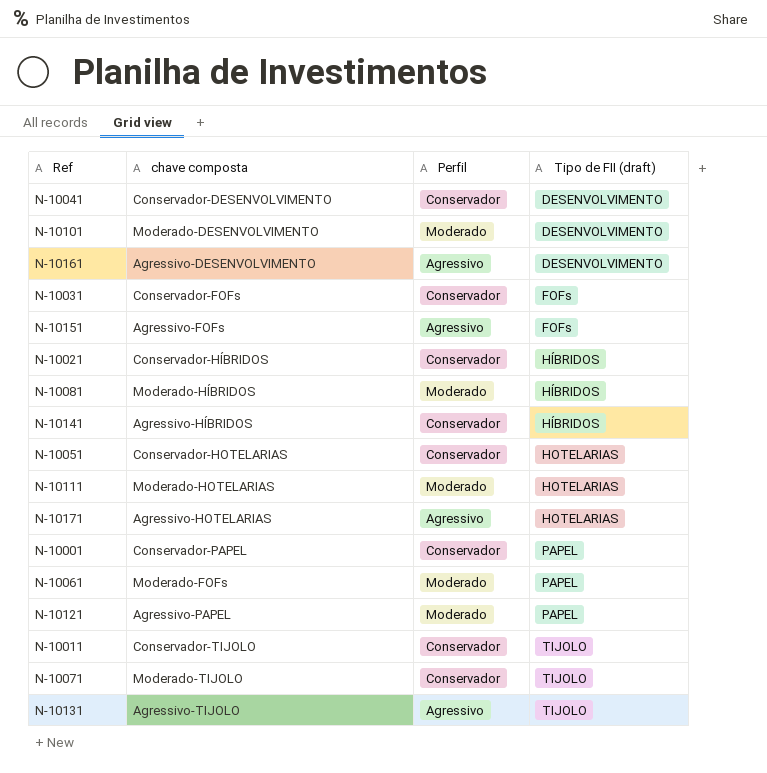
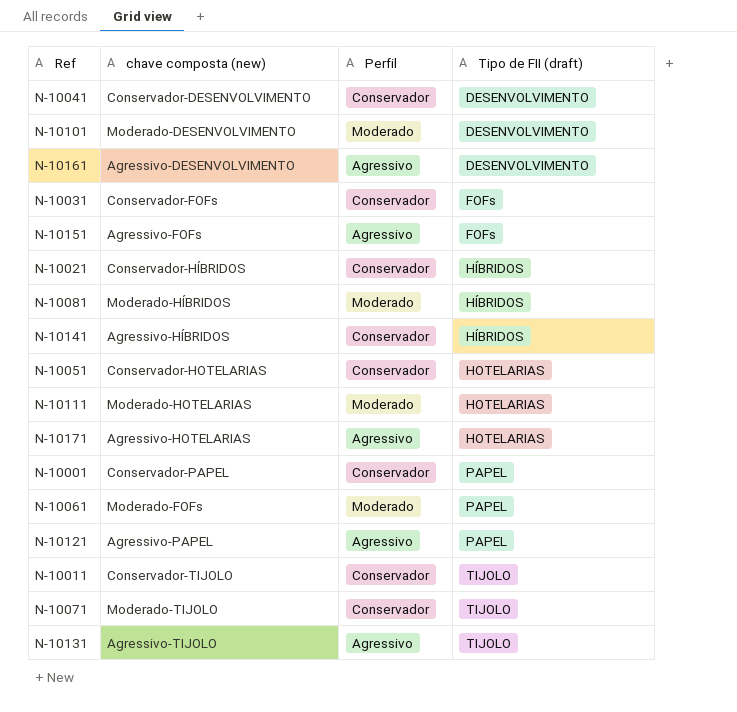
column name: chave composta -> chave composta (new)
N-10121 | Perfil: Moderado -> Agressivo

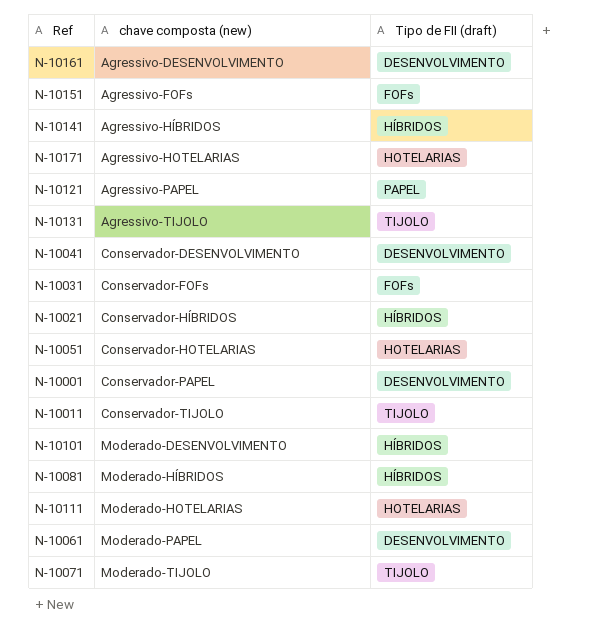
row order: Tipo de FII (draft) ascending -> chave composta (new) ascending
column Perfil | position: 3 -> none
N-10001 | Tipo de FII (draft): PAPEL -> DESENVOLVIMENTO
N-10101 | Tipo de FII (draft): DESENVOLVIMENTO -> HÍBRIDOS
N-10061 | chave composta (new): Moderado-FOFs -> Moderado-PAPEL
N-10061 | Tipo de FII (draft): PAPEL -> DESENVOLVIMENTO

